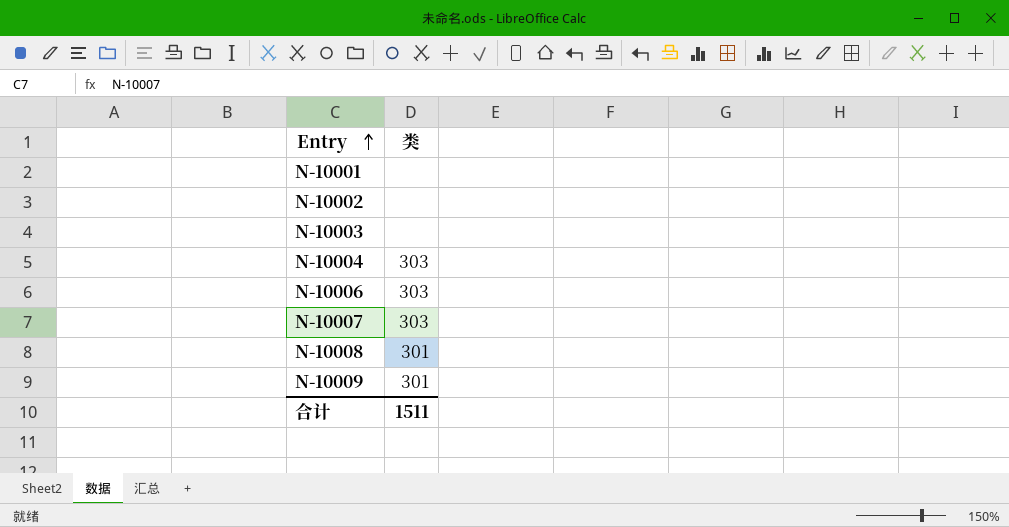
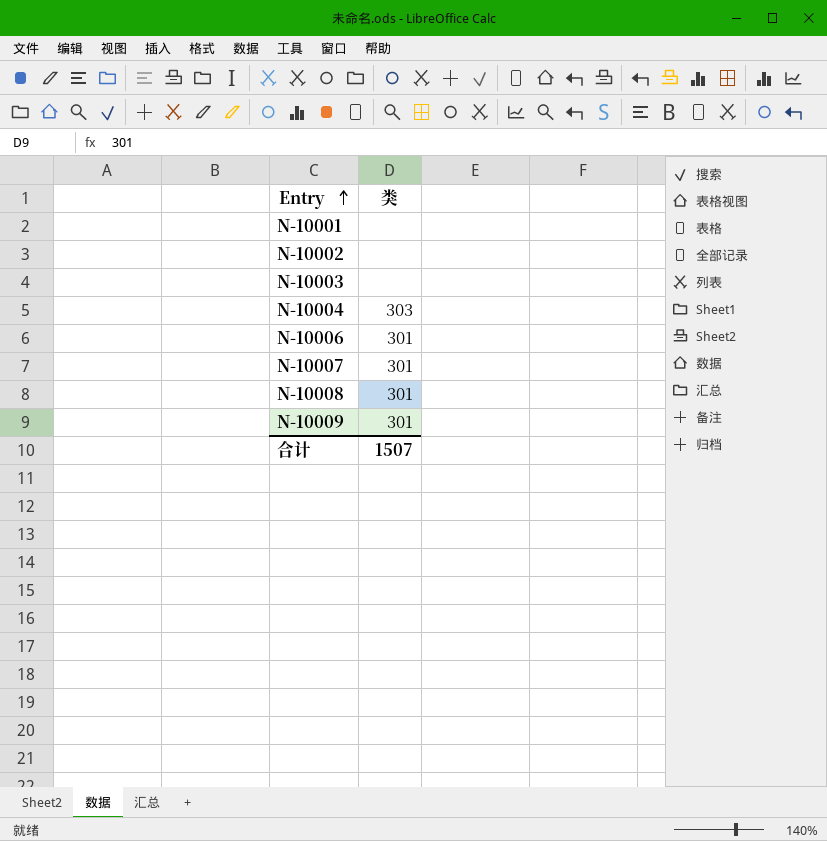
N-10006 | 类: 303 -> 301
N-10007 | 类: 303 -> 301
合计 | 类: 1511 -> 1507

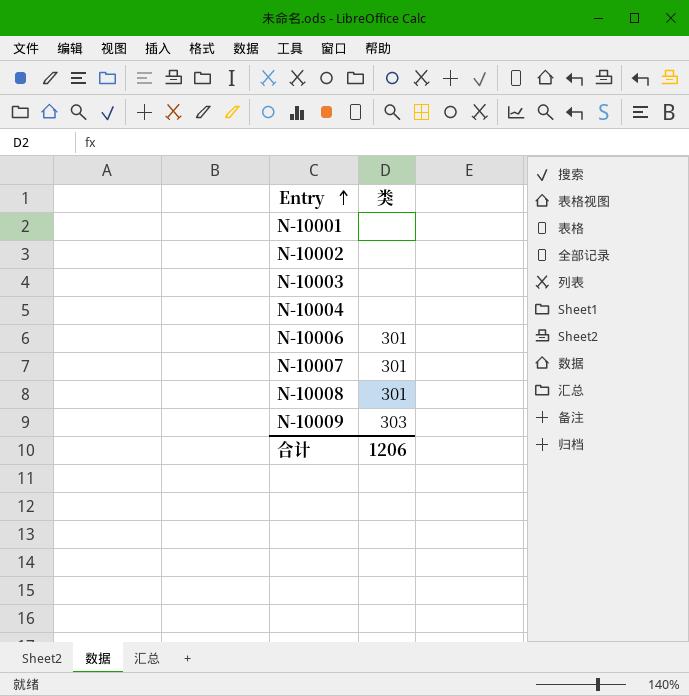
N-10004 | 类: 303 -> none
N-10009 | 类: 301 -> 303
合计 | 类: 1507 -> 1206

